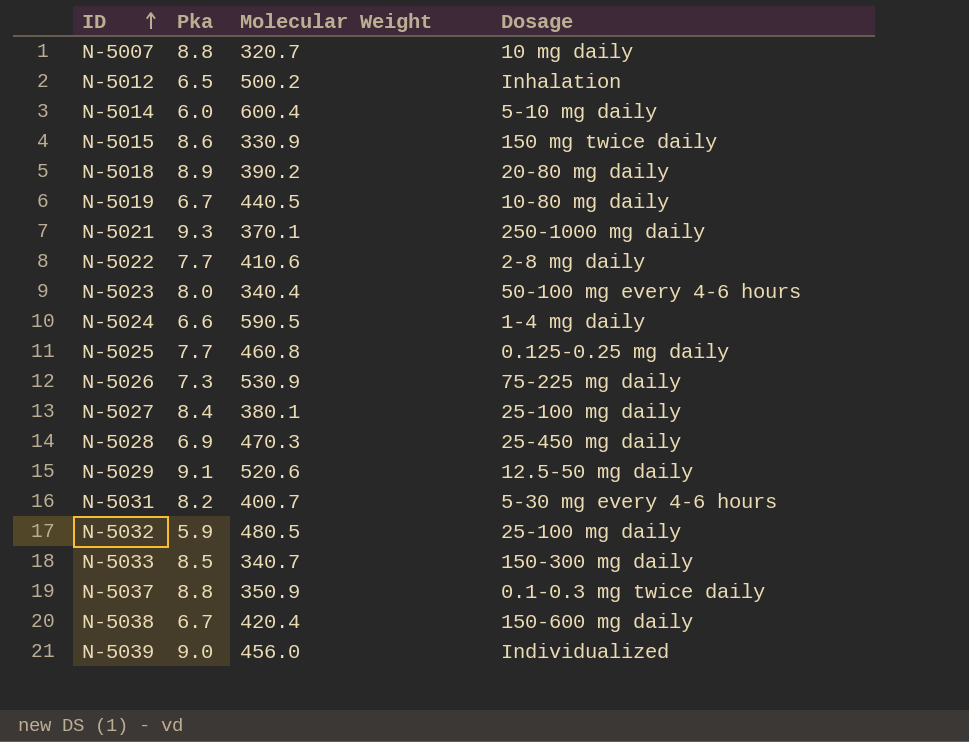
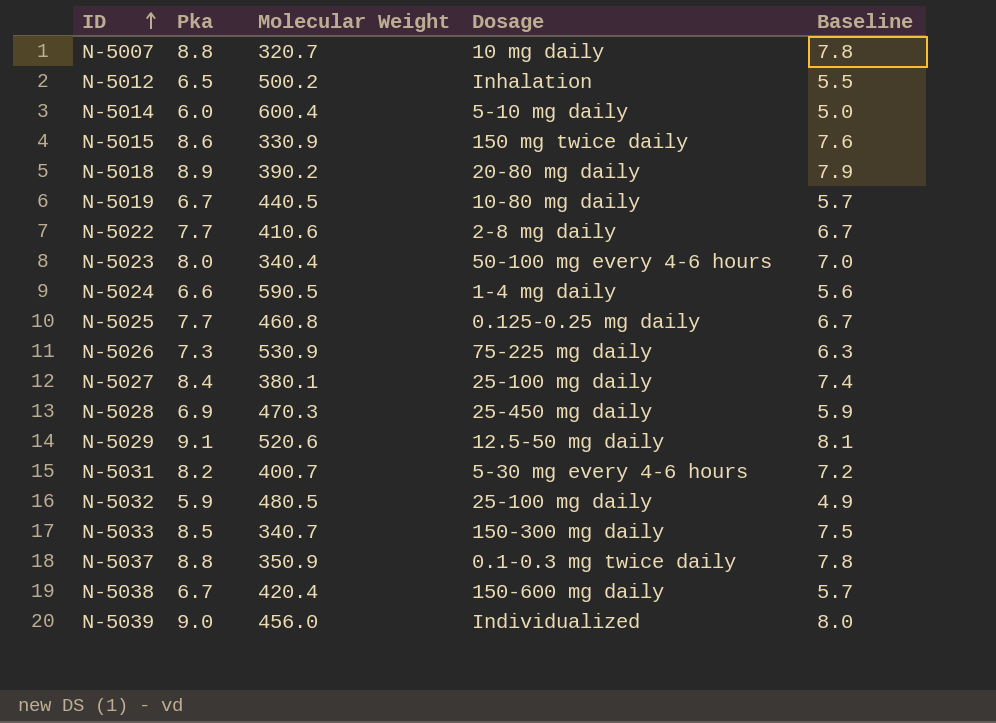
column Baseline | formula: none -> [Pka] - 1
row N-5021: 9.3 | 370.1 | 250-1000 mg daily -> none

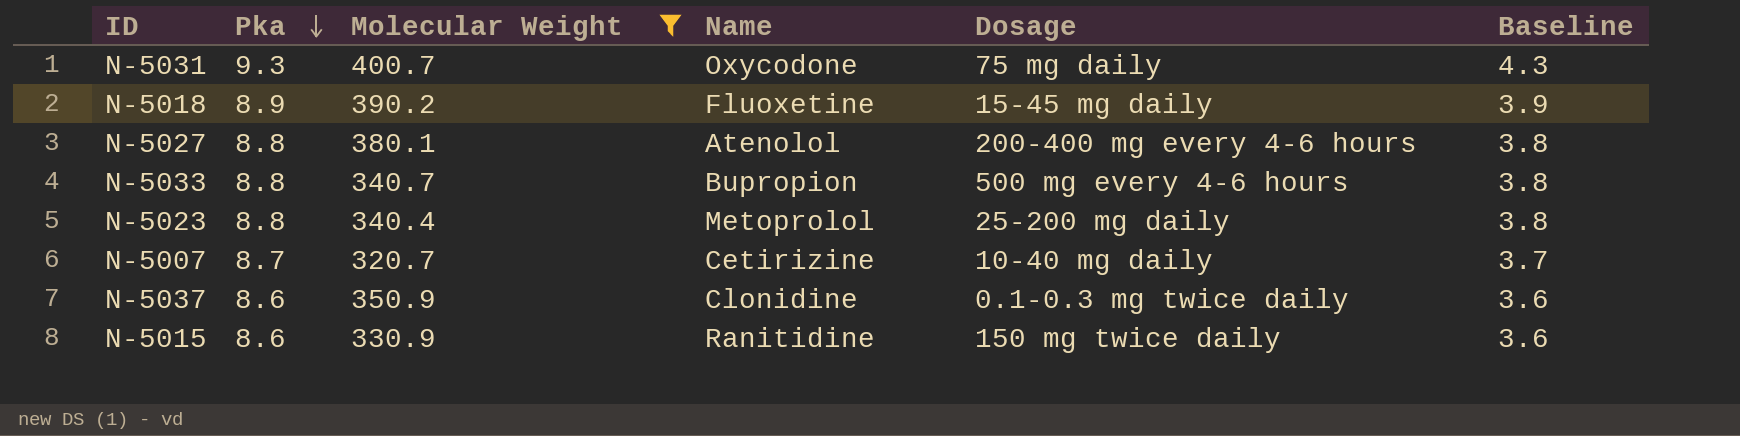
filter: none -> Molecular Weight <= 400.7
row order: ID ascending -> Pka descending
column Name | position: none -> 4
column Baseline | formula: [Pka] - 1 -> [Pka] - 5
N-5031 | Pka: 8.2 -> 9.3
N-5031 | Dosage: 5-30 mg every 4-6 hours -> 75 mg daily
N-5018 | Dosage: 20-80 mg daily -> 15-45 mg daily
N-5027 | Pka: 8.4 -> 8.8
N-5027 | Dosage: 25-100 mg daily -> 200-400 mg every 4-6 hours
N-5033 | Pka: 8.5 -> 8.8
N-5033 | Dosage: 150-300 mg daily -> 500 mg every 4-6 hours
N-5023 | Pka: 8.0 -> 8.8
N-5023 | Dosage: 50-100 mg every 4-6 hours -> 25-200 mg daily
N-5007 | Pka: 8.8 -> 8.7
N-5007 | Dosage: 10 mg daily -> 10-40 mg daily
N-5037 | Pka: 8.8 -> 8.6

